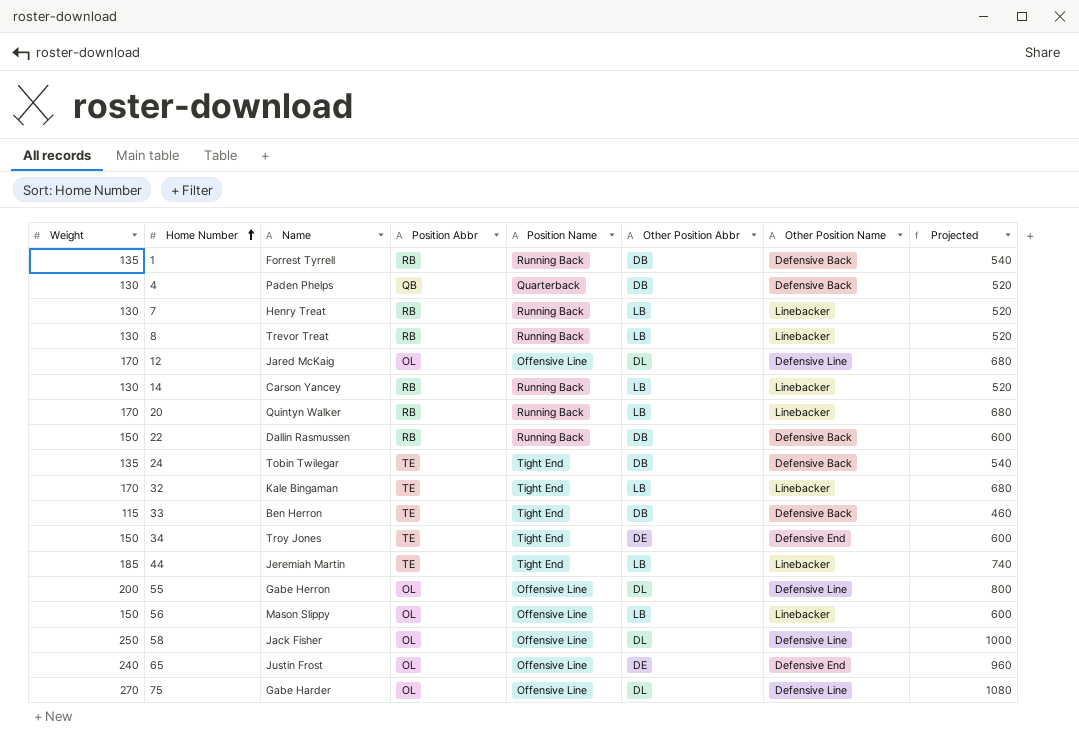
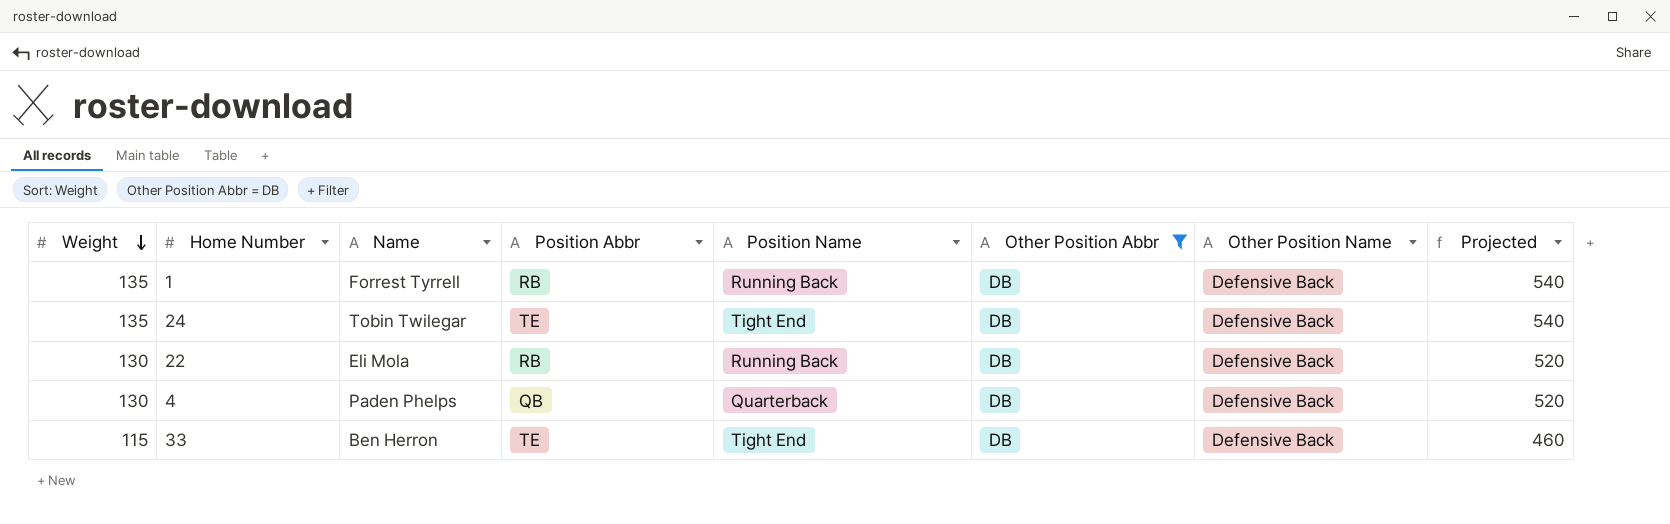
filter: none -> Other Position Abbr = DB
row order: Home Number ascending -> Weight descending
22 | Weight: 150 -> 130
22 | Name: Dallin Rasmussen -> Eli Mola
22 | Projected: 600 -> 520

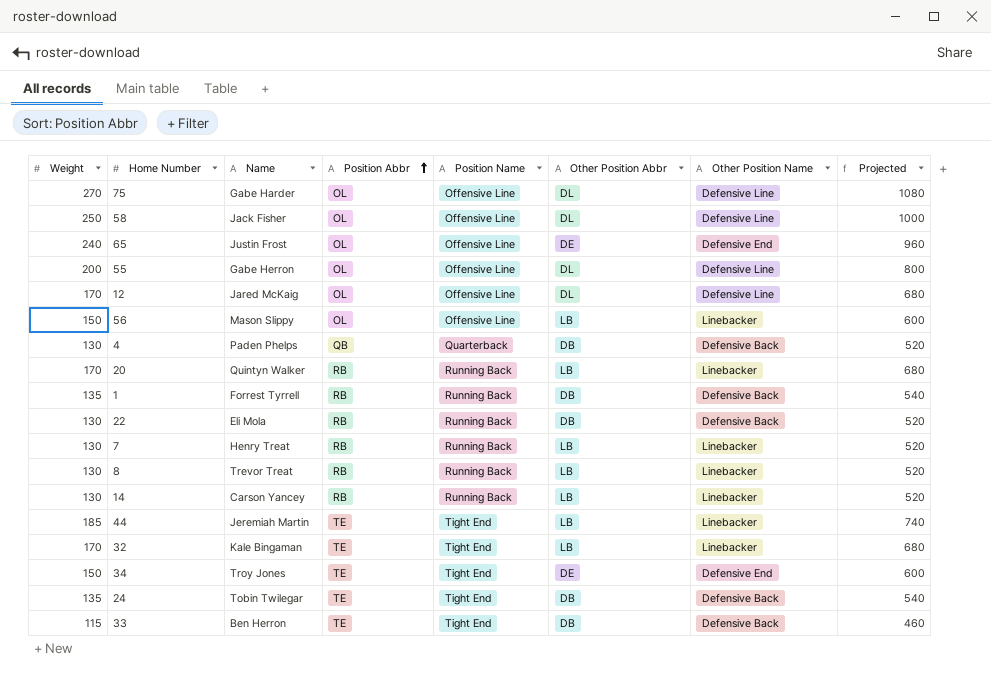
filter: Other Position Abbr = DB -> none
row order: Weight descending -> Position Abbr ascending

